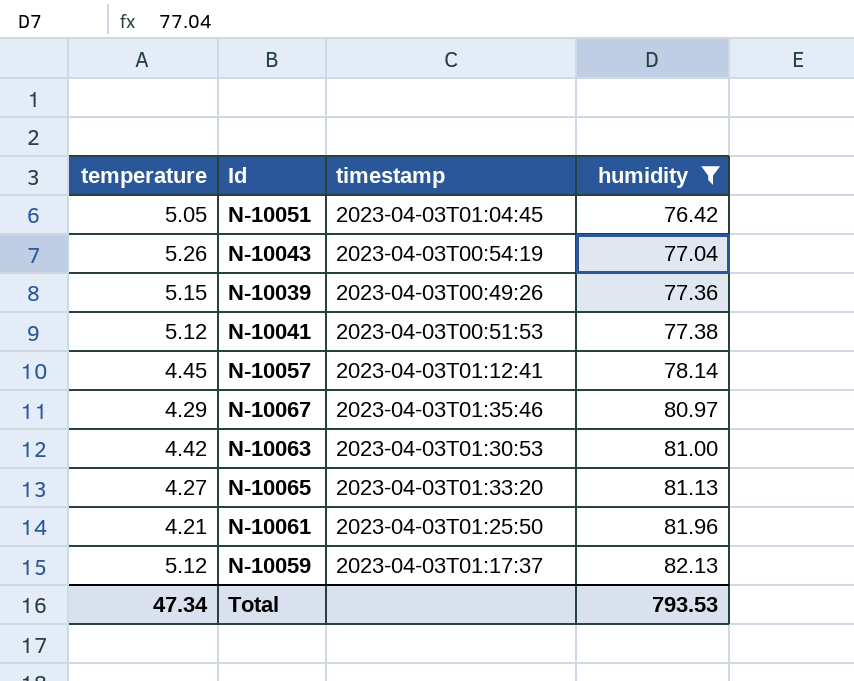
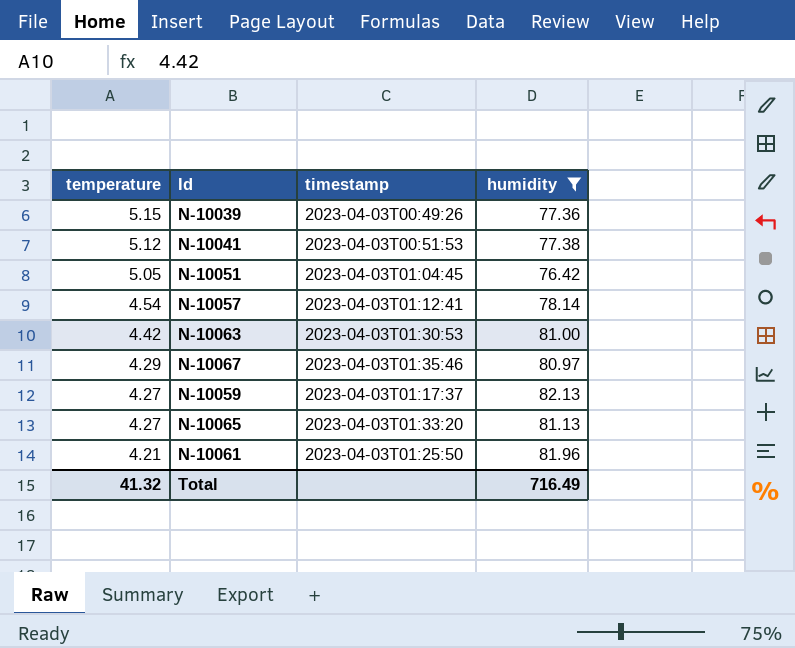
row order: humidity ascending -> temperature descending
row N-10043: 5.26 | 2023-04-03T00:54:19 | 77.04 -> none
N-10057 | temperature: 4.45 -> 4.54
N-10059 | temperature: 5.12 -> 4.27
Total | temperature: 47.34 -> 41.32
Total | humidity: 793.53 -> 716.49

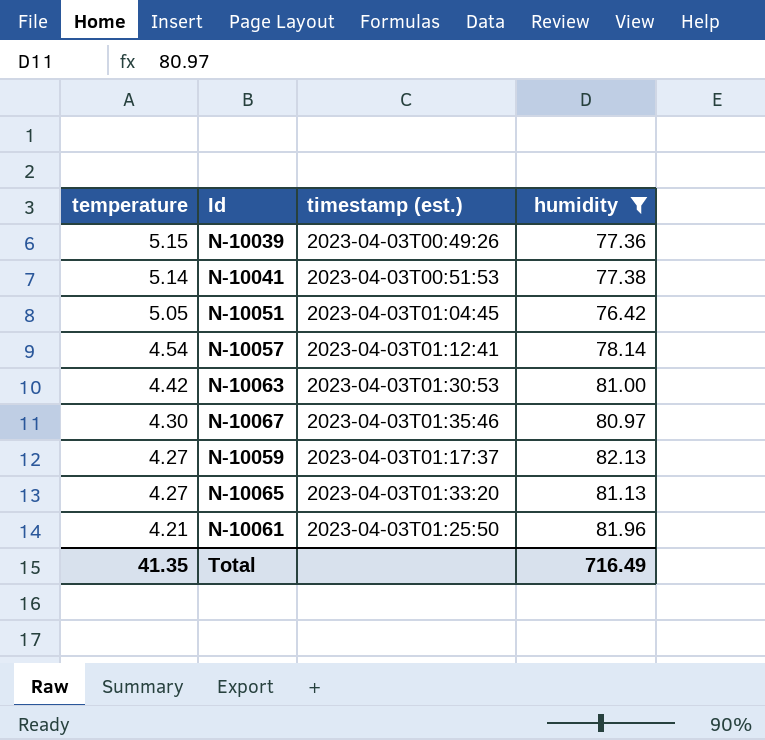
column name: timestamp -> timestamp (est.)
N-10041 | temperature: 5.12 -> 5.14
N-10067 | temperature: 4.29 -> 4.30
Total | temperature: 41.32 -> 41.35

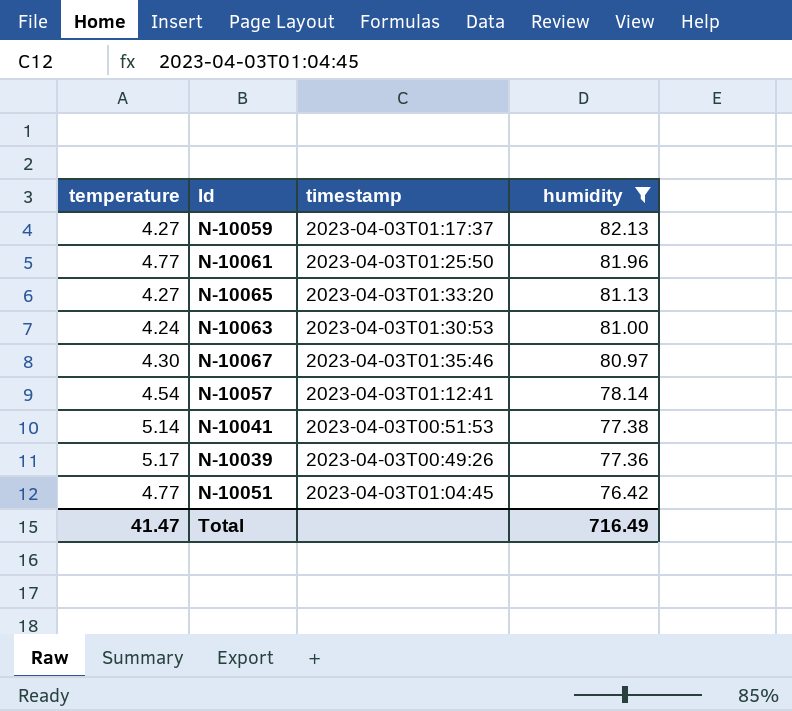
row order: temperature descending -> humidity descending
column name: timestamp (est.) -> timestamp
N-10061 | temperature: 4.21 -> 4.77
N-10063 | temperature: 4.42 -> 4.24
N-10039 | temperature: 5.15 -> 5.17
N-10051 | temperature: 5.05 -> 4.77
Total | temperature: 41.35 -> 41.47

